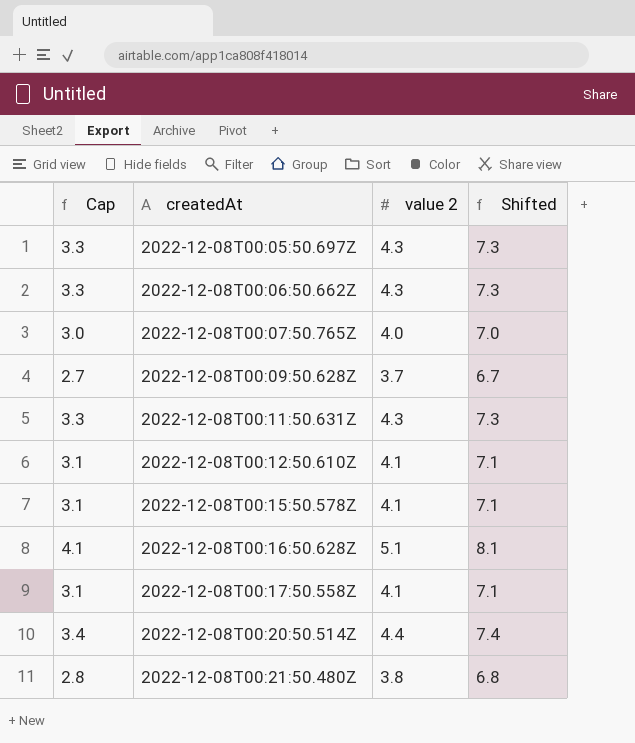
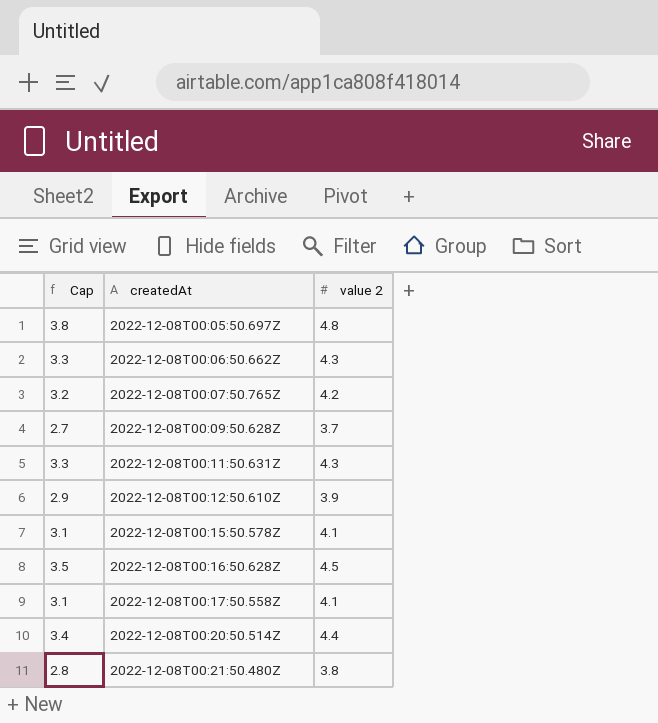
column Shifted | formula: [value 2] + 3 -> none
2022-12-08T00:05:50.697Z | Cap: 3.3 -> 3.8
2022-12-08T00:05:50.697Z | value 2: 4.3 -> 4.8
2022-12-08T00:07:50.765Z | Cap: 3.0 -> 3.2
2022-12-08T00:07:50.765Z | value 2: 4.0 -> 4.2
2022-12-08T00:12:50.610Z | Cap: 3.1 -> 2.9
2022-12-08T00:12:50.610Z | value 2: 4.1 -> 3.9
2022-12-08T00:16:50.628Z | Cap: 4.1 -> 3.5
2022-12-08T00:16:50.628Z | value 2: 5.1 -> 4.5

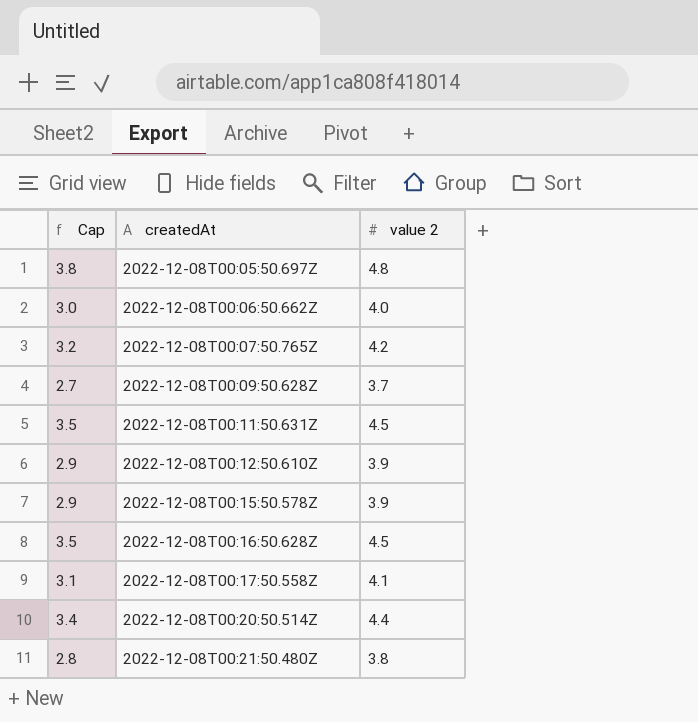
2022-12-08T00:06:50.662Z | Cap: 3.3 -> 3.0
2022-12-08T00:06:50.662Z | value 2: 4.3 -> 4.0
2022-12-08T00:11:50.631Z | Cap: 3.3 -> 3.5
2022-12-08T00:11:50.631Z | value 2: 4.3 -> 4.5
2022-12-08T00:15:50.578Z | Cap: 3.1 -> 2.9
2022-12-08T00:15:50.578Z | value 2: 4.1 -> 3.9

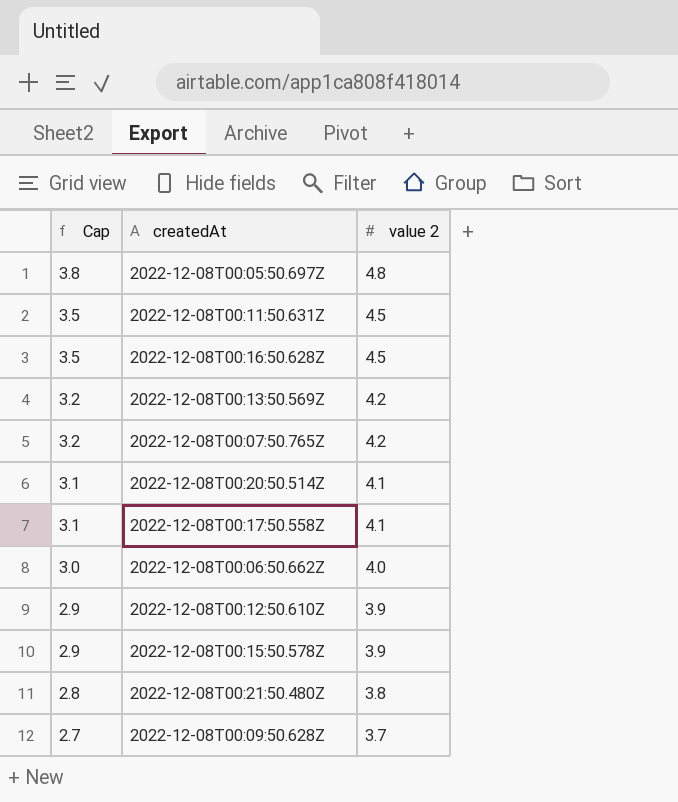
row order: createdAt ascending -> Cap descending
row 2022-12-08T00:13:50.569Z: none -> 3.2 | 4.2
2022-12-08T00:20:50.514Z | Cap: 3.4 -> 3.1
2022-12-08T00:20:50.514Z | value 2: 4.4 -> 4.1

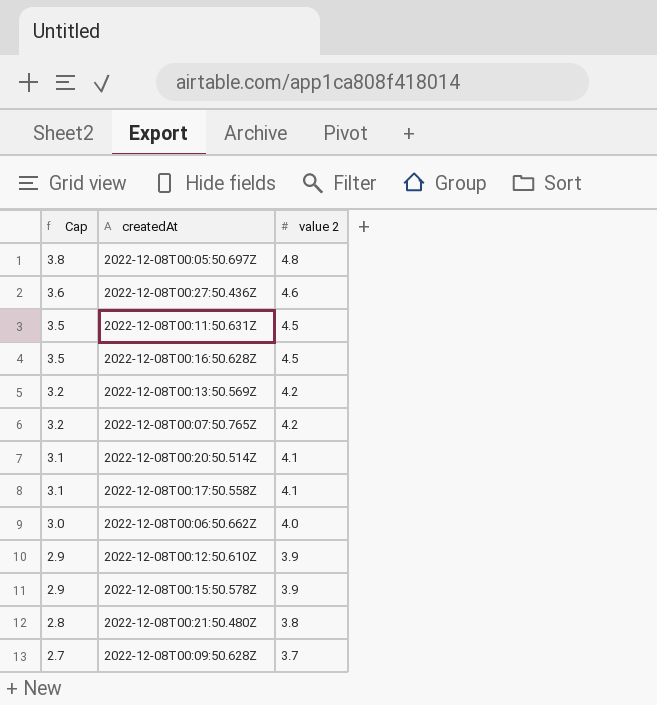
row 2022-12-08T00:27:50.436Z: none -> 3.6 | 4.6

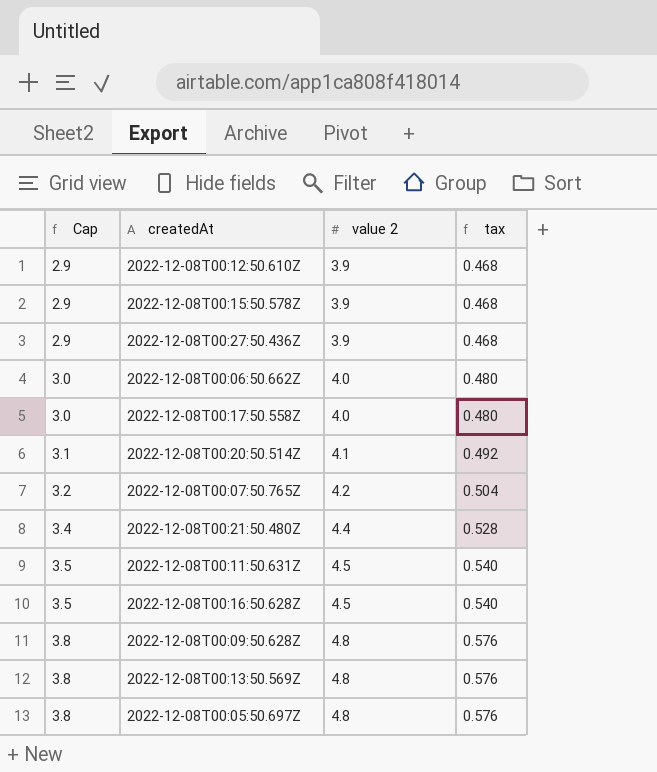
row order: Cap descending -> Cap ascending
column tax | formula: none -> [value 2] * 0.12
2022-12-08T00:27:50.436Z | Cap: 3.6 -> 2.9
2022-12-08T00:27:50.436Z | value 2: 4.6 -> 3.9
2022-12-08T00:17:50.558Z | Cap: 3.1 -> 3.0
2022-12-08T00:17:50.558Z | value 2: 4.1 -> 4.0
2022-12-08T00:21:50.480Z | Cap: 2.8 -> 3.4
2022-12-08T00:21:50.480Z | value 2: 3.8 -> 4.4
2022-12-08T00:09:50.628Z | Cap: 2.7 -> 3.8
2022-12-08T00:09:50.628Z | value 2: 3.7 -> 4.8
2022-12-08T00:13:50.569Z | Cap: 3.2 -> 3.8
2022-12-08T00:13:50.569Z | value 2: 4.2 -> 4.8

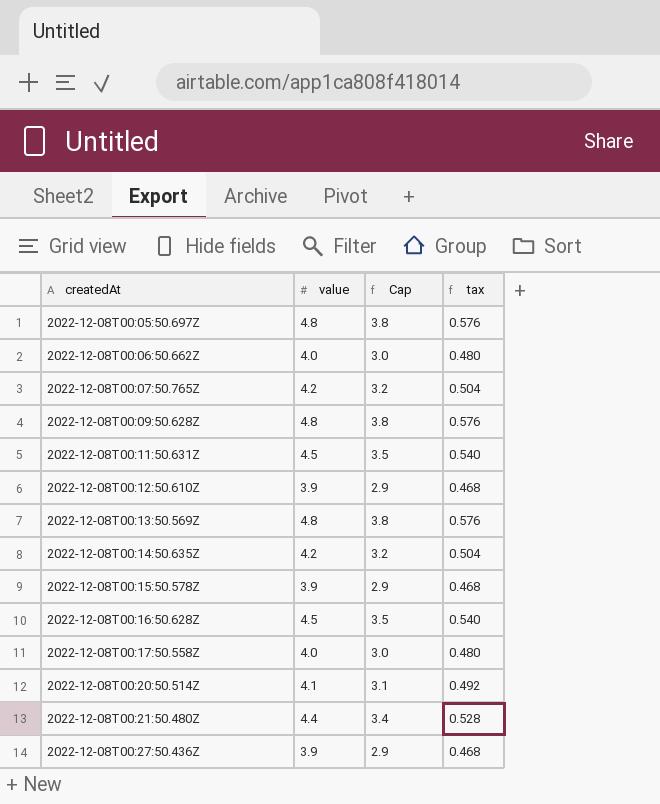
row order: Cap ascending -> createdAt ascending
column name: value 2 -> value
column Cap | position: 1 -> 3
row 2022-12-08T00:14:50.635Z: none -> 4.2 | 3.2 | 0.504

